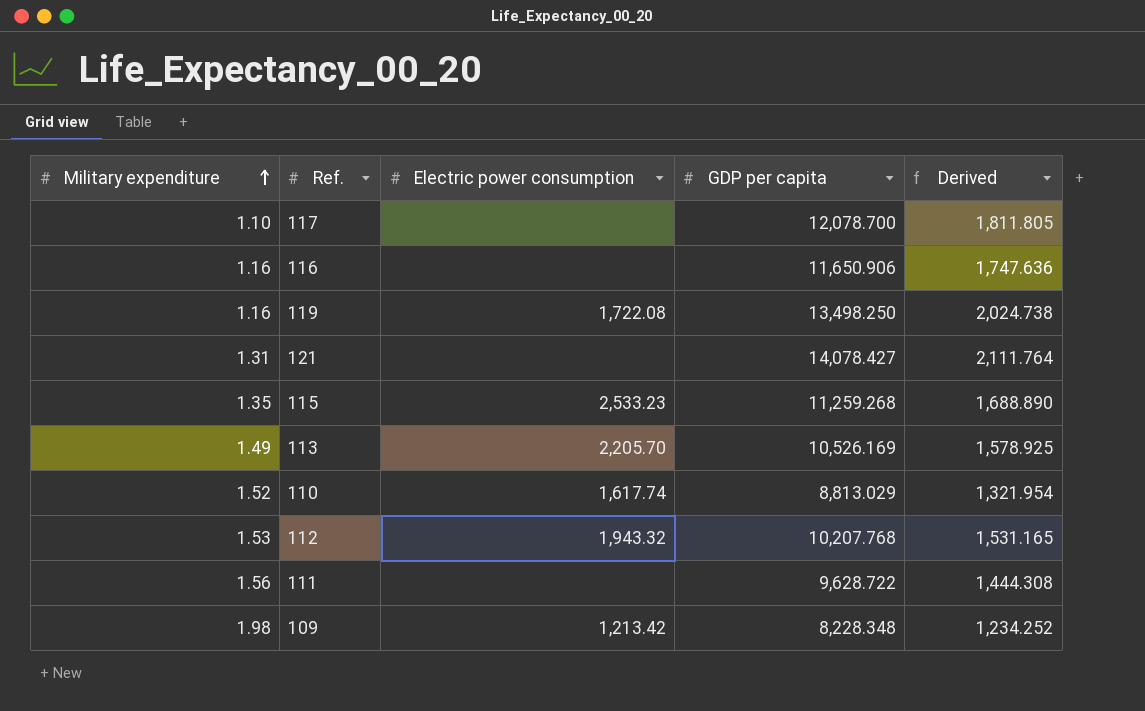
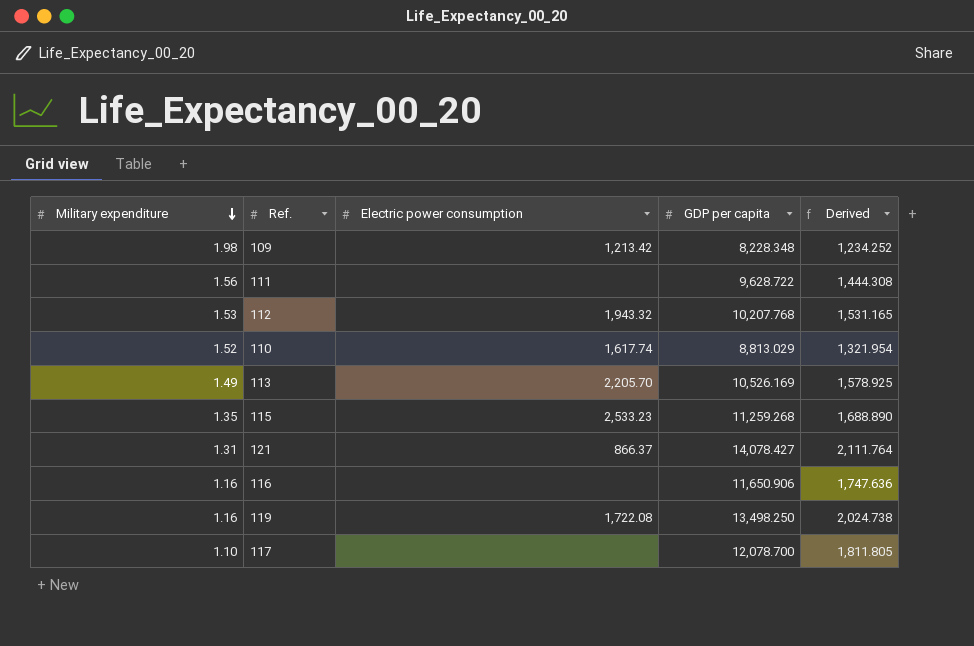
row order: Military expenditure ascending -> Military expenditure descending
121 | Electric power consumption: none -> 866.37

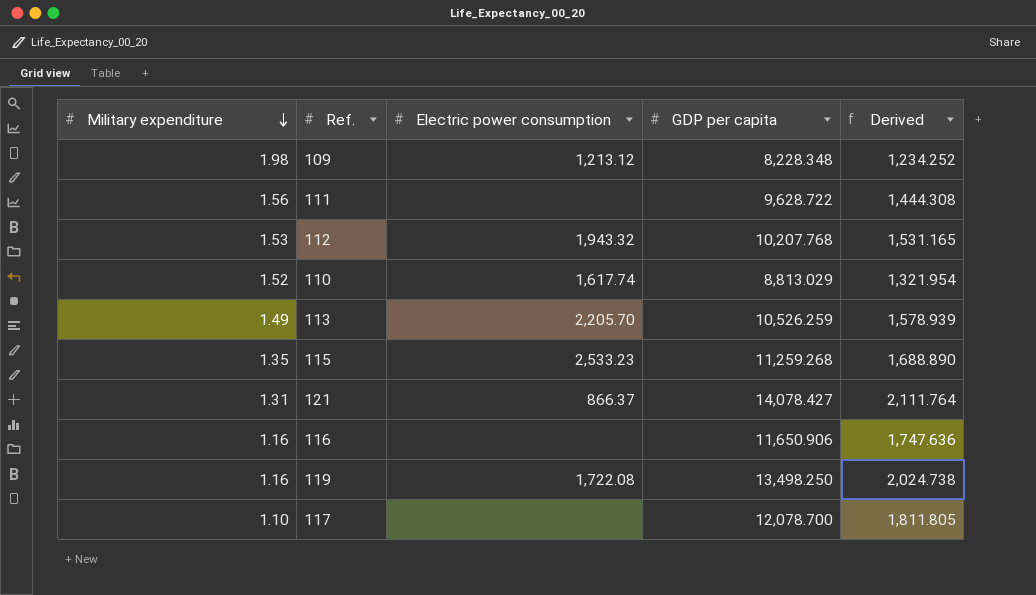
109 | Electric power consumption: 1,213.42 -> 1,213.12
113 | GDP per capita: 10,526.169 -> 10,526.259
113 | Derived: 1,578.925 -> 1,578.939

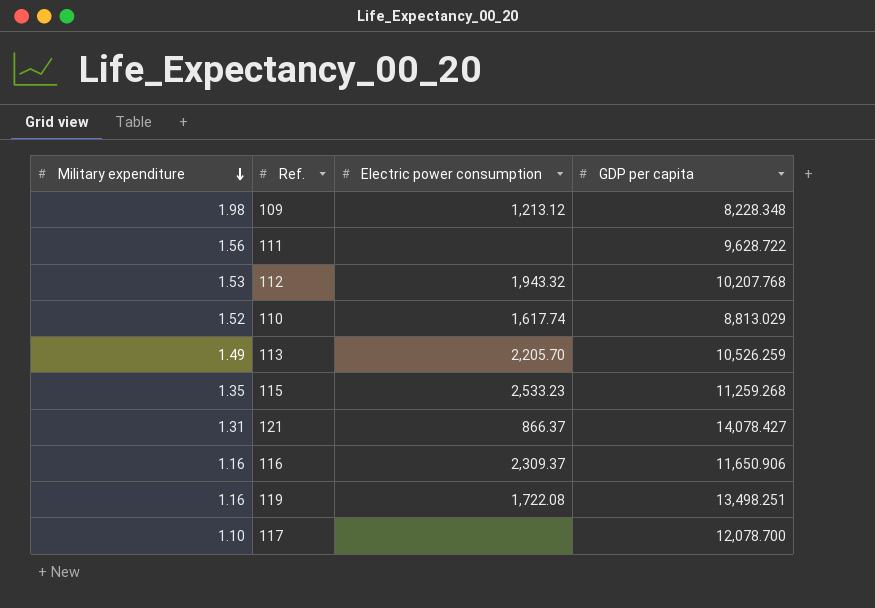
column Derived | formula: [GDP per capita] * 0.15 -> none
116 | Electric power consumption: none -> 2,309.37
119 | GDP per capita: 13,498.250 -> 13,498.251

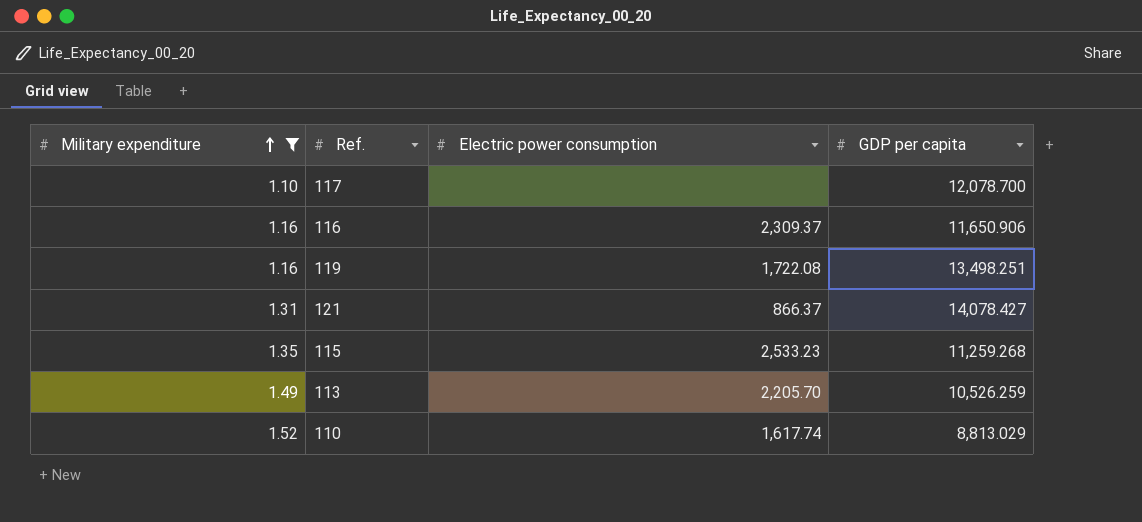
filter: none -> Military expenditure <= 1.52
row order: Military expenditure descending -> Military expenditure ascending

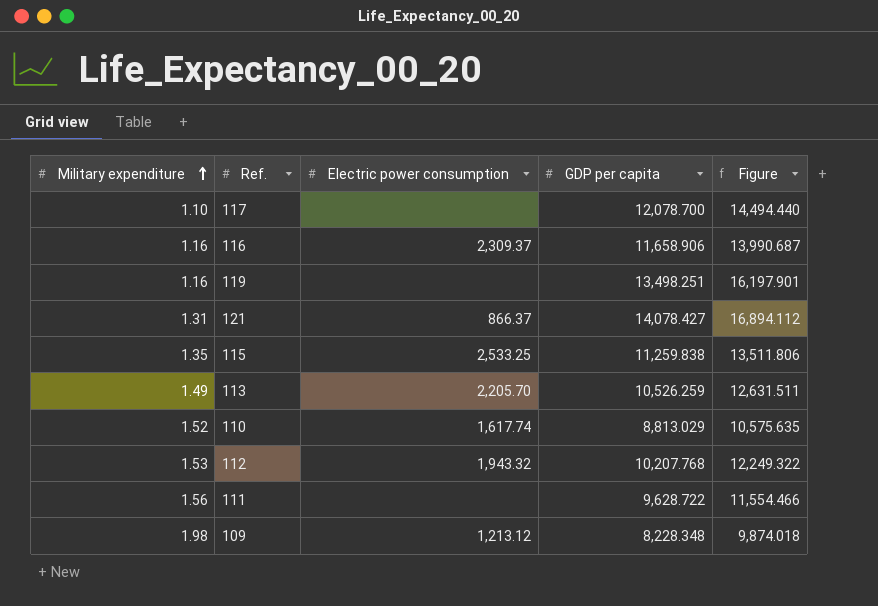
filter: Military expenditure <= 1.52 -> none
column Figure | formula: none -> [GDP per capita] * 1.2
116 | GDP per capita: 11,650.906 -> 11,658.906
119 | Electric power consumption: 1,722.08 -> none
115 | Electric power consumption: 2,533.23 -> 2,533.25
115 | GDP per capita: 11,259.268 -> 11,259.838

